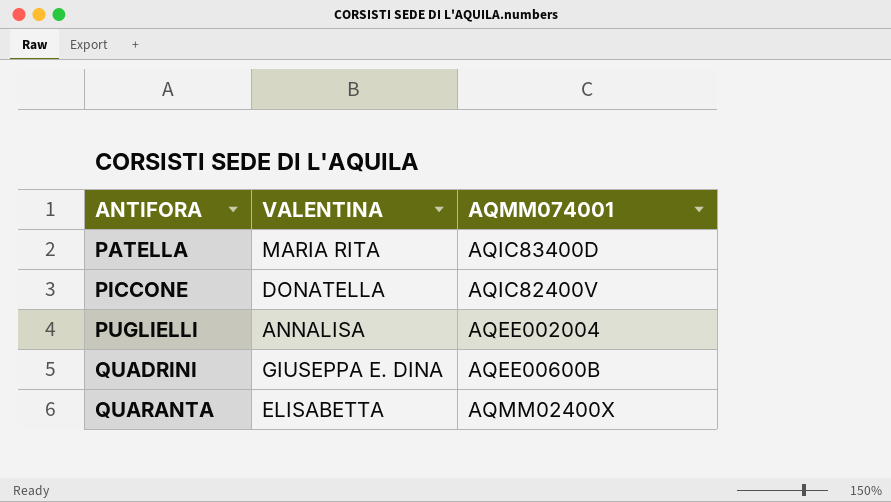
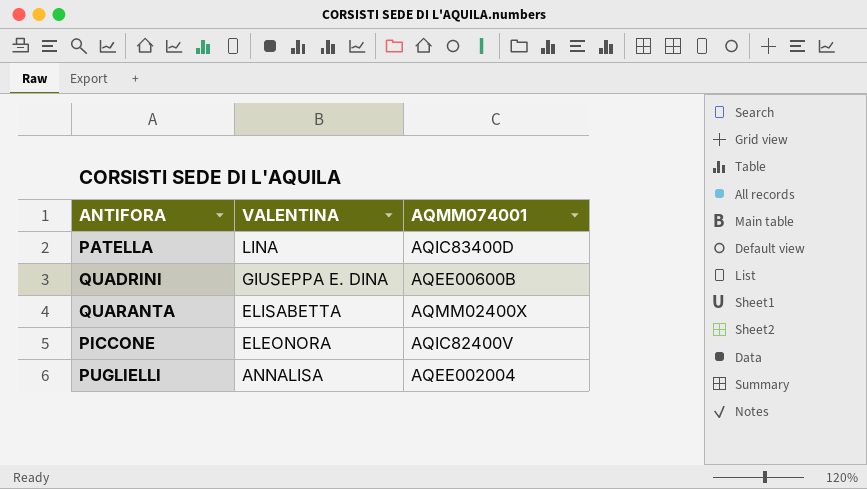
row order: ANTIFORA ascending -> VALENTINA descending
PATELLA | VALENTINA: MARIA RITA -> LINA
PICCONE | VALENTINA: DONATELLA -> ELEONORA

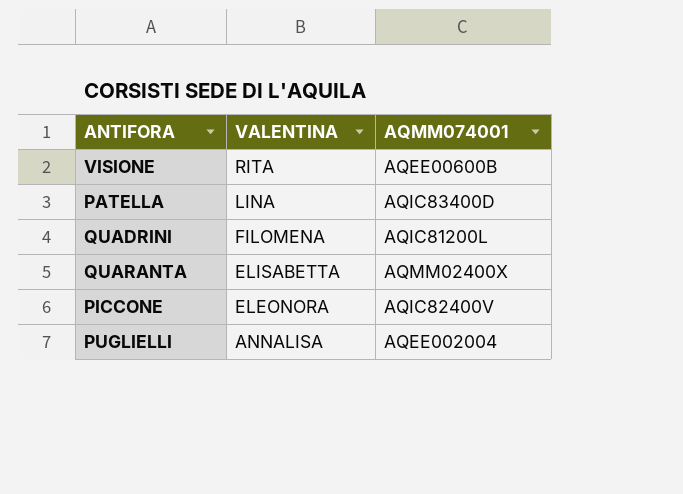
row VISIONE: none -> RITA | AQEE00600B
QUADRINI | VALENTINA: GIUSEPPA E. DINA -> FILOMENA
QUADRINI | AQMM074001: AQEE00600B -> AQIC81200L

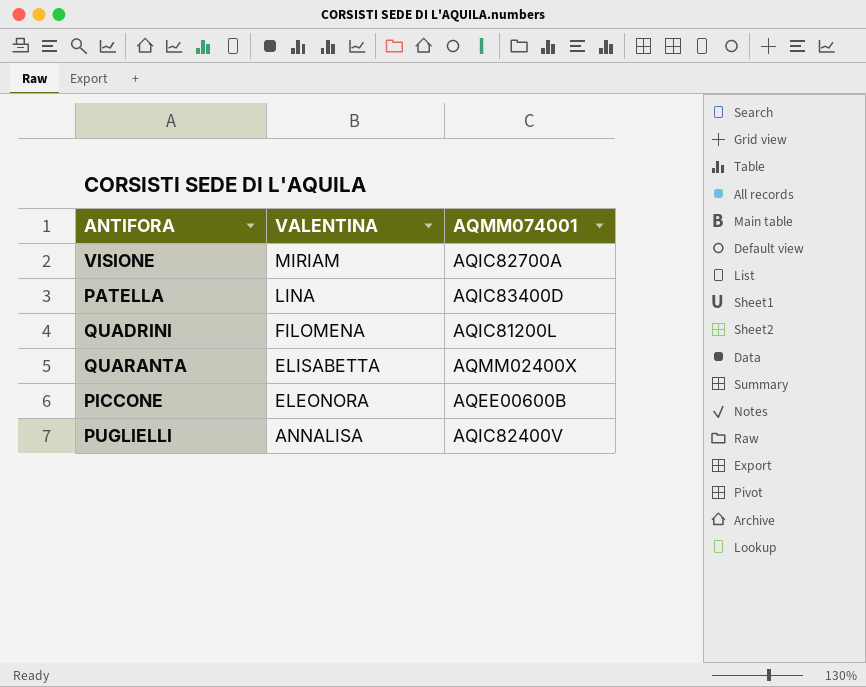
VISIONE | VALENTINA: RITA -> MIRIAM
VISIONE | AQMM074001: AQEE00600B -> AQIC82700A
PICCONE | AQMM074001: AQIC82400V -> AQEE00600B
PUGLIELLI | AQMM074001: AQEE002004 -> AQIC82400V

